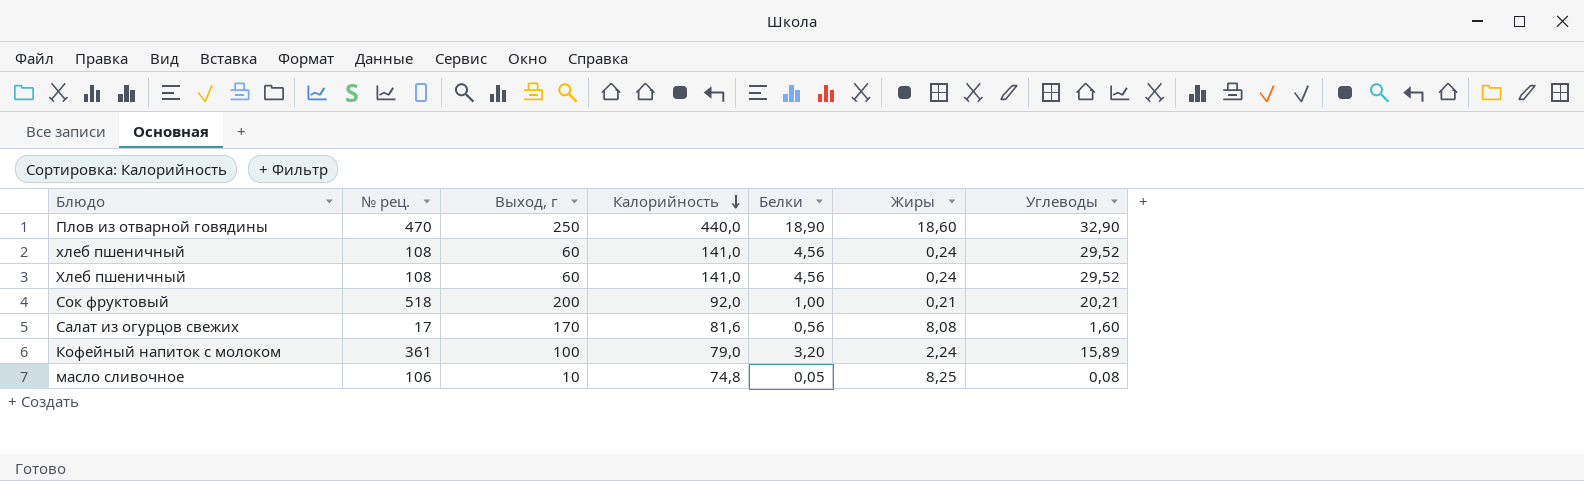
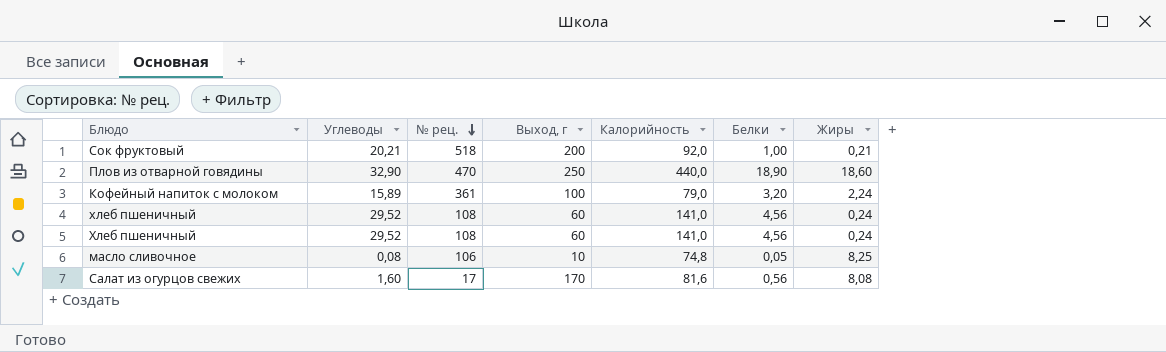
row order: Калорийность descending -> № рец. descending
column Углеводы | position: 7 -> 2

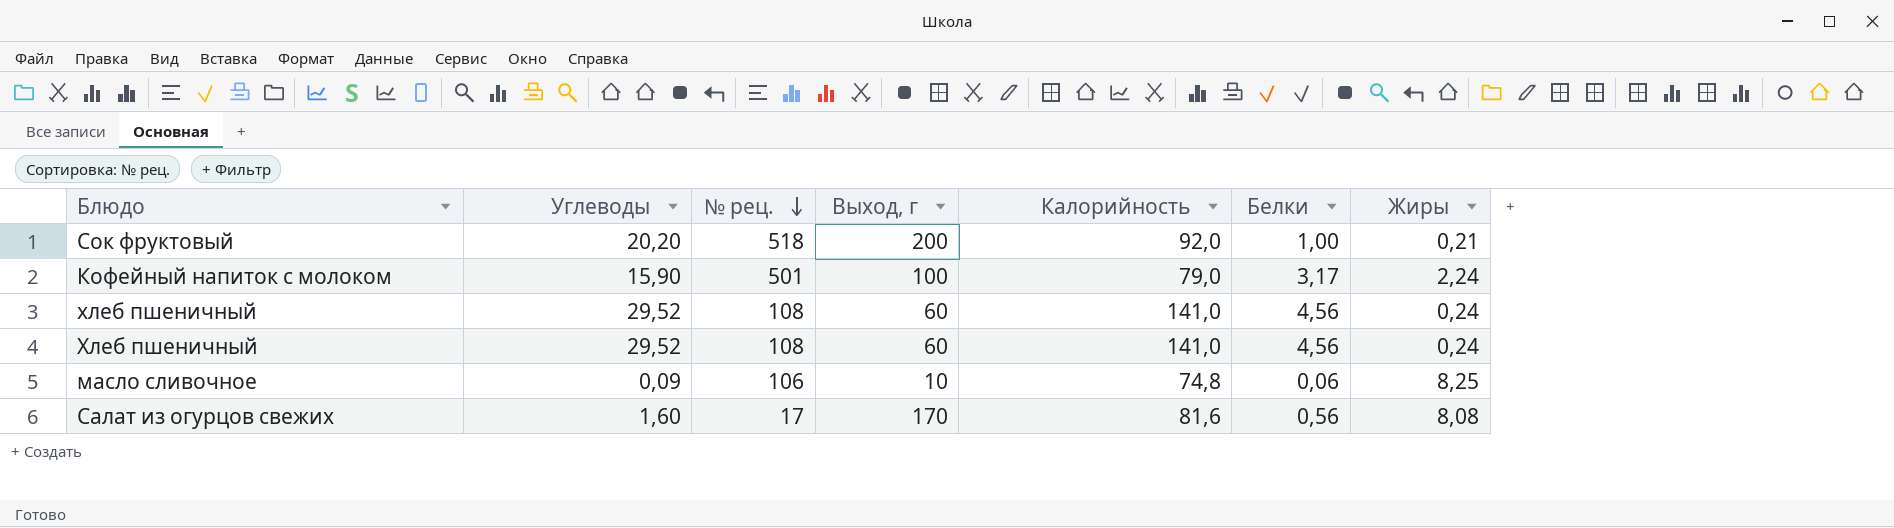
row Плов из отварной говядины: 32,90 | 470 | 250 | 440,0 | 18,90 | 18,60 -> none
Сок фруктовый | Углеводы: 20,21 -> 20,20
Кофейный напиток с молоком | Углеводы: 15,89 -> 15,90
Кофейный напиток с молоком | № рец.: 361 -> 501
Кофейный напиток с молоком | Белки: 3,20 -> 3,17
масло сливочное | Углеводы: 0,08 -> 0,09
масло сливочное | Белки: 0,05 -> 0,06

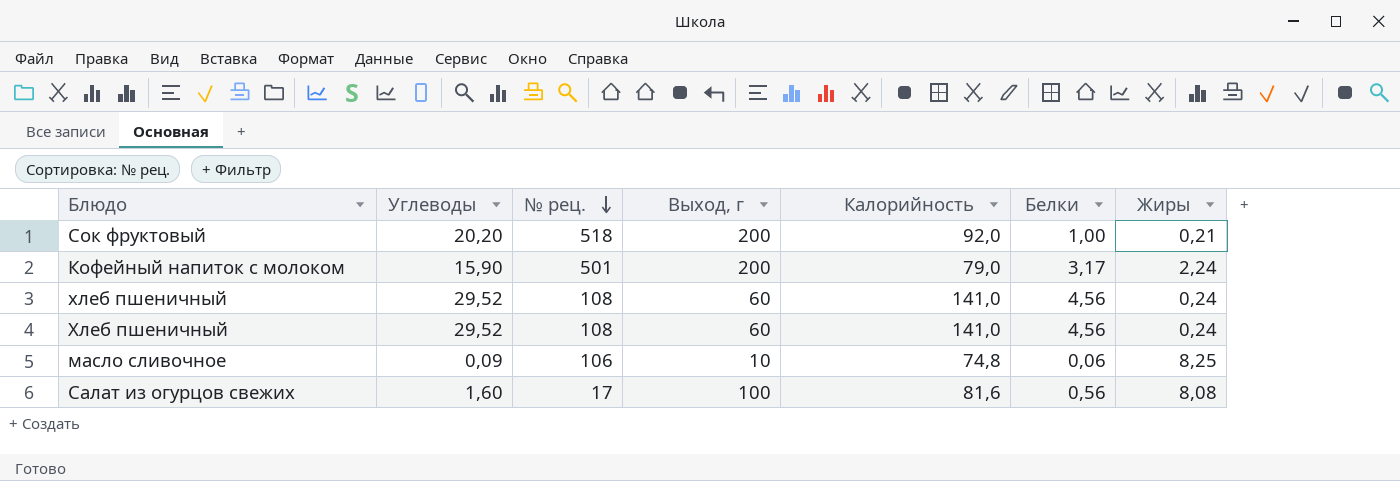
Кофейный напиток с молоком | Выход, г: 100 -> 200
Салат из огурцов свежих | Выход, г: 170 -> 100

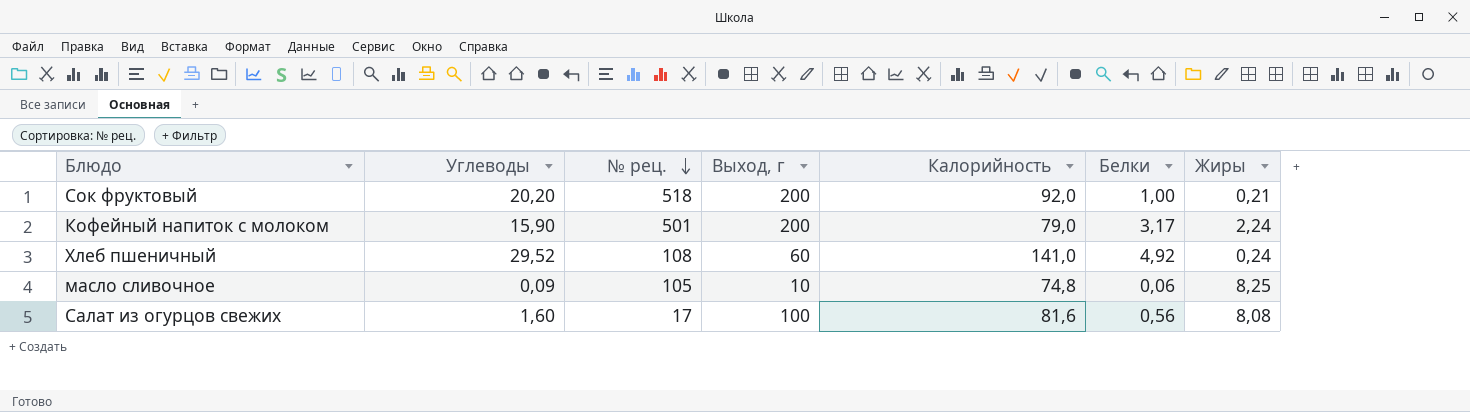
row хлеб пшеничный: 29,52 | 108 | 60 | 141,0 | 4,56 | 0,24 -> none
Хлеб пшеничный | Белки: 4,56 -> 4,92
масло сливочное | № рец.: 106 -> 105

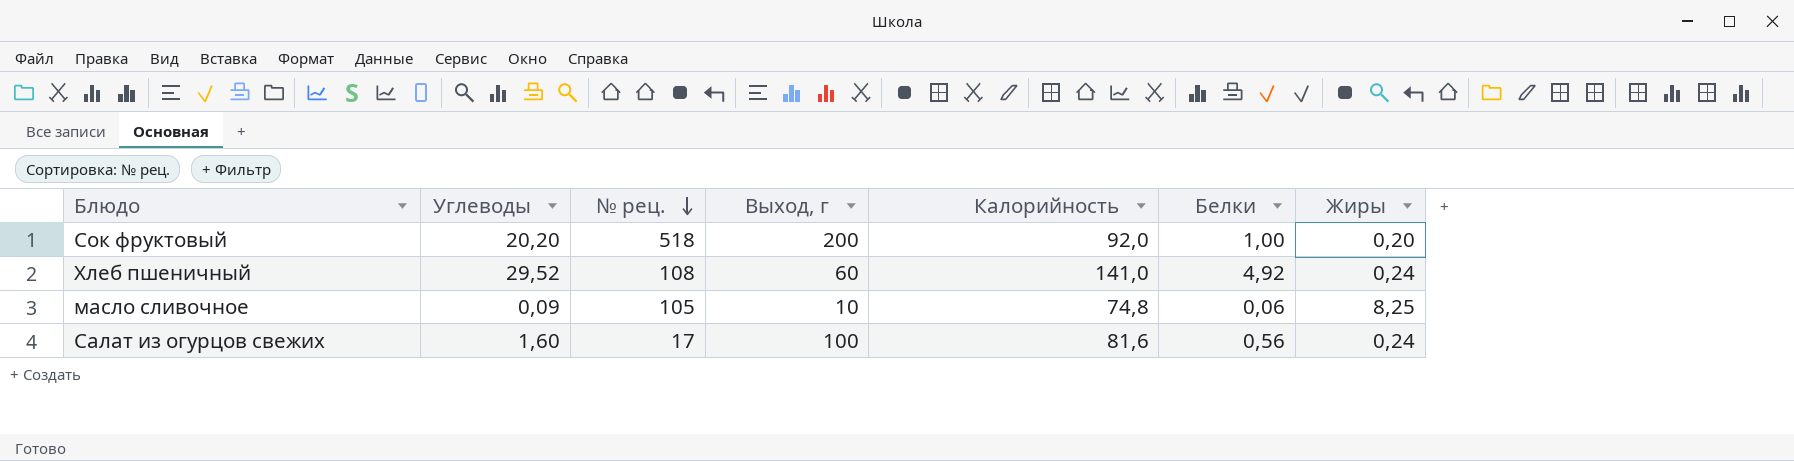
row Кофейный напиток с молоком: 15,90 | 501 | 200 | 79,0 | 3,17 | 2,24 -> none
Сок фруктовый | Жиры: 0,21 -> 0,20
Салат из огурцов свежих | Жиры: 8,08 -> 0,24

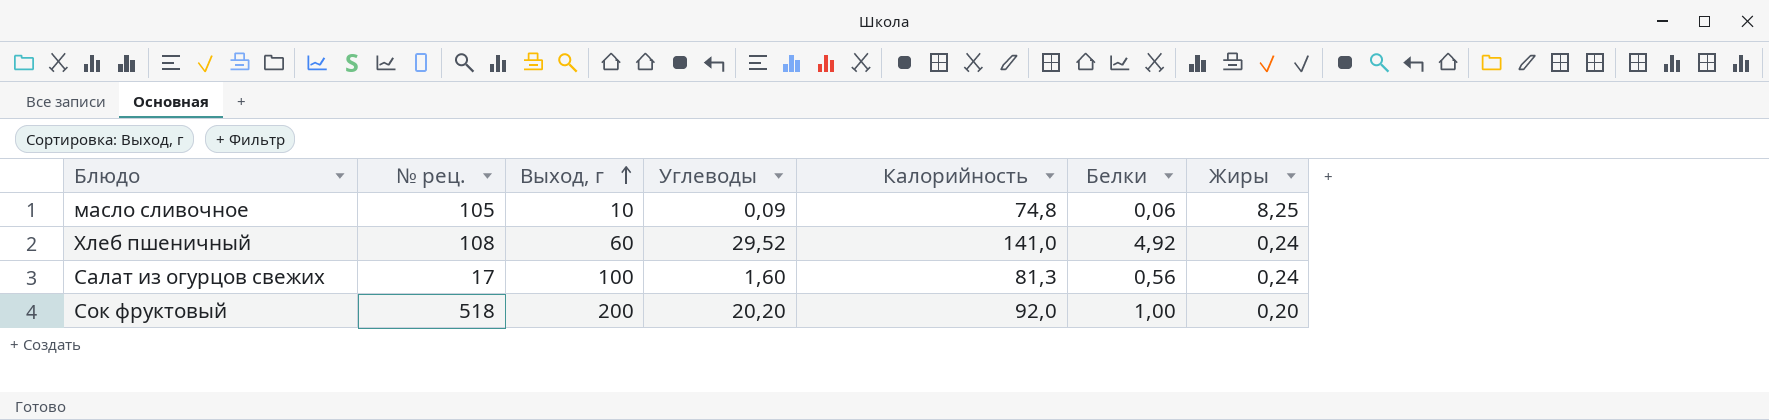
row order: № рец. descending -> Выход, г ascending
column Углеводы | position: 2 -> 4
Салат из огурцов свежих | Калорийность: 81,6 -> 81,3

